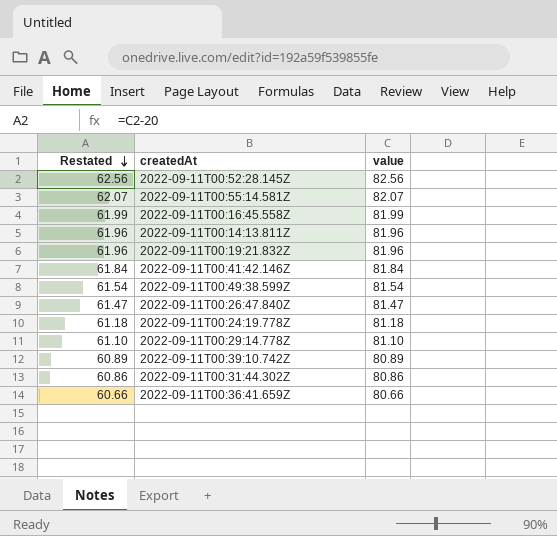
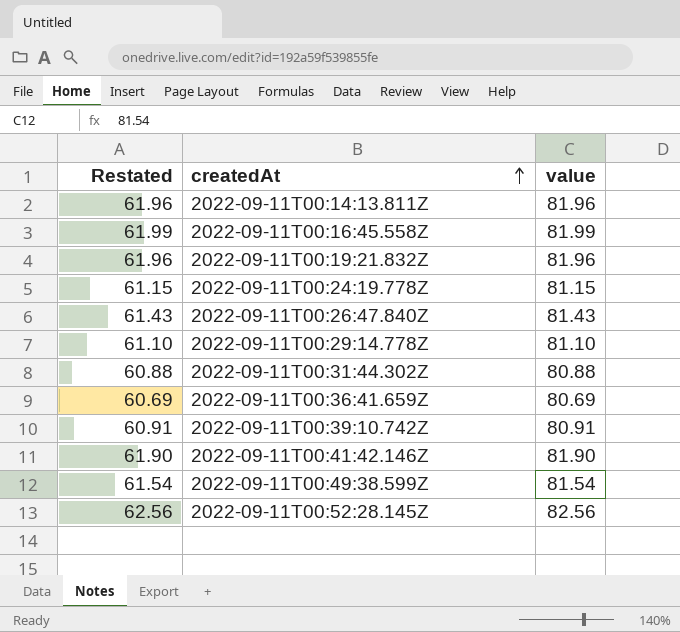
row order: Restated descending -> createdAt ascending
row 2022-09-11T00:55:14.581Z: 62.07 | 82.07 -> none
2022-09-11T00:24:19.778Z | Restated: 61.18 -> 61.15
2022-09-11T00:24:19.778Z | value: 81.18 -> 81.15
2022-09-11T00:26:47.840Z | Restated: 61.47 -> 61.43
2022-09-11T00:26:47.840Z | value: 81.47 -> 81.43
2022-09-11T00:31:44.302Z | Restated: 60.86 -> 60.88
2022-09-11T00:31:44.302Z | value: 80.86 -> 80.88
2022-09-11T00:36:41.659Z | Restated: 60.66 -> 60.69
2022-09-11T00:36:41.659Z | value: 80.66 -> 80.69
2022-09-11T00:39:10.742Z | Restated: 60.89 -> 60.91
2022-09-11T00:39:10.742Z | value: 80.89 -> 80.91
2022-09-11T00:41:42.146Z | Restated: 61.84 -> 61.90
2022-09-11T00:41:42.146Z | value: 81.84 -> 81.90

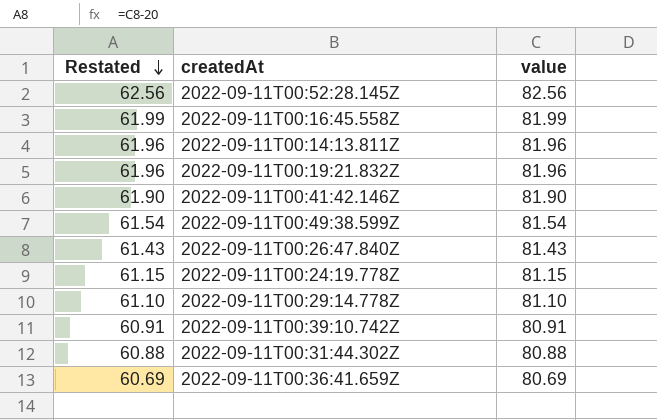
row order: createdAt ascending -> Restated descending

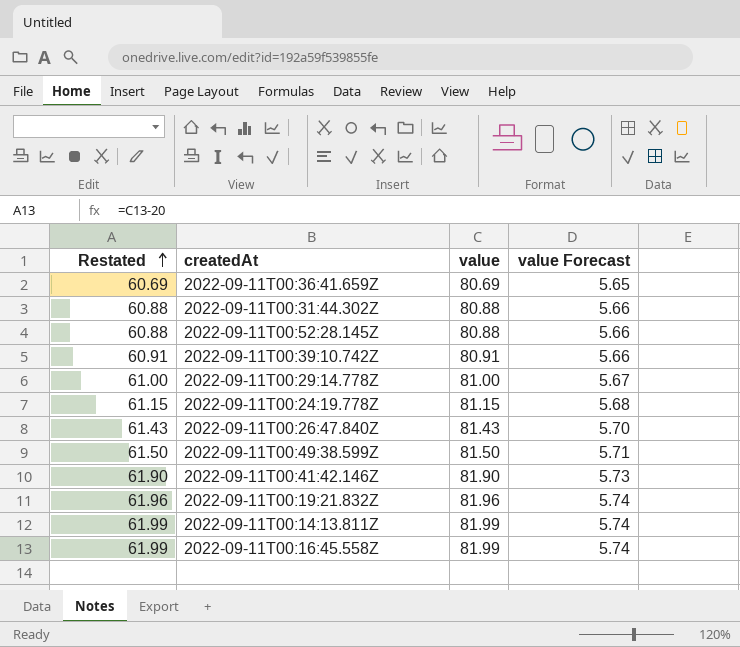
row order: Restated descending -> Restated ascending
column value Forecast | formula: none -> [value] * 0.07
2022-09-11T00:52:28.145Z | Restated: 62.56 -> 60.88
2022-09-11T00:52:28.145Z | value: 82.56 -> 80.88
2022-09-11T00:29:14.778Z | Restated: 61.10 -> 61.00
2022-09-11T00:29:14.778Z | value: 81.10 -> 81.00
2022-09-11T00:49:38.599Z | Restated: 61.54 -> 61.50
2022-09-11T00:49:38.599Z | value: 81.54 -> 81.50
2022-09-11T00:14:13.811Z | Restated: 61.96 -> 61.99
2022-09-11T00:14:13.811Z | value: 81.96 -> 81.99

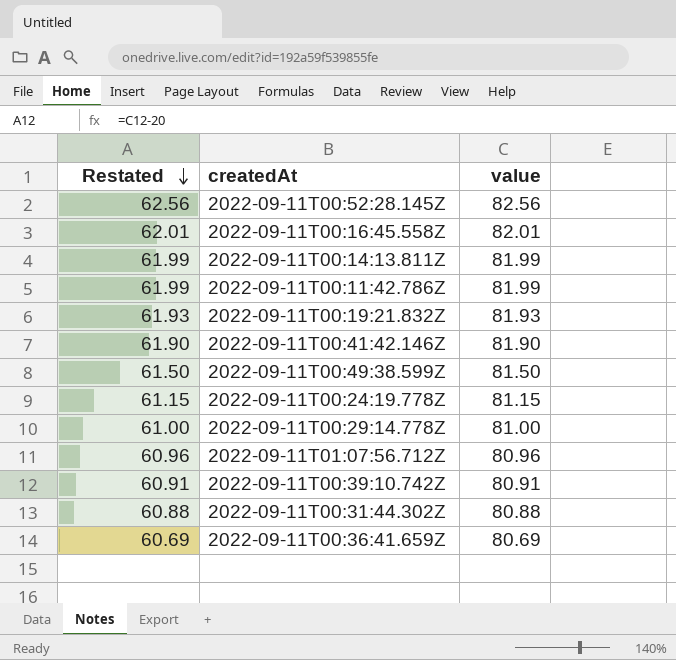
row order: Restated ascending -> Restated descending
column value Forecast | formula: [value] * 0.07 -> none
row 2022-09-11T00:26:47.840Z: 61.43 | 81.43 | 5.70 -> none
2022-09-11T00:52:28.145Z | Restated: 60.88 -> 62.56
2022-09-11T00:52:28.145Z | value: 80.88 -> 82.56
2022-09-11T00:16:45.558Z | Restated: 61.99 -> 62.01
2022-09-11T00:16:45.558Z | value: 81.99 -> 82.01
row 2022-09-11T00:11:42.786Z: none -> 61.99 | 81.99
2022-09-11T00:19:21.832Z | Restated: 61.96 -> 61.93
2022-09-11T00:19:21.832Z | value: 81.96 -> 81.93
row 2022-09-11T01:07:56.712Z: none -> 60.96 | 80.96

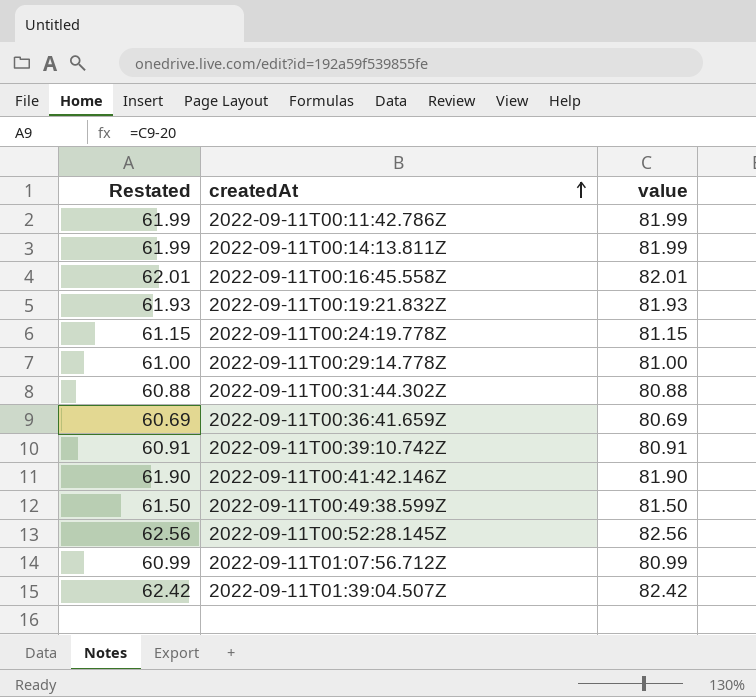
row order: Restated descending -> createdAt ascending
2022-09-11T01:07:56.712Z | Restated: 60.96 -> 60.99
2022-09-11T01:07:56.712Z | value: 80.96 -> 80.99
row 2022-09-11T01:39:04.507Z: none -> 62.42 | 82.42

